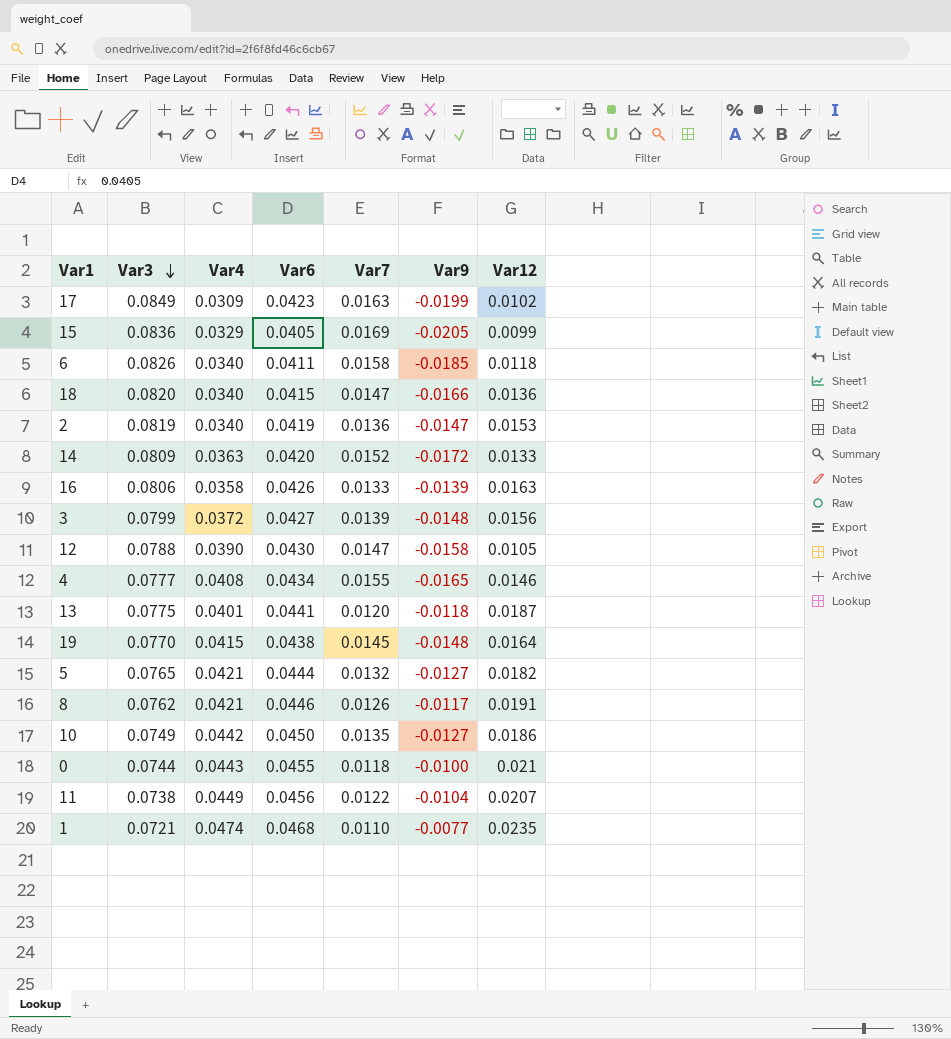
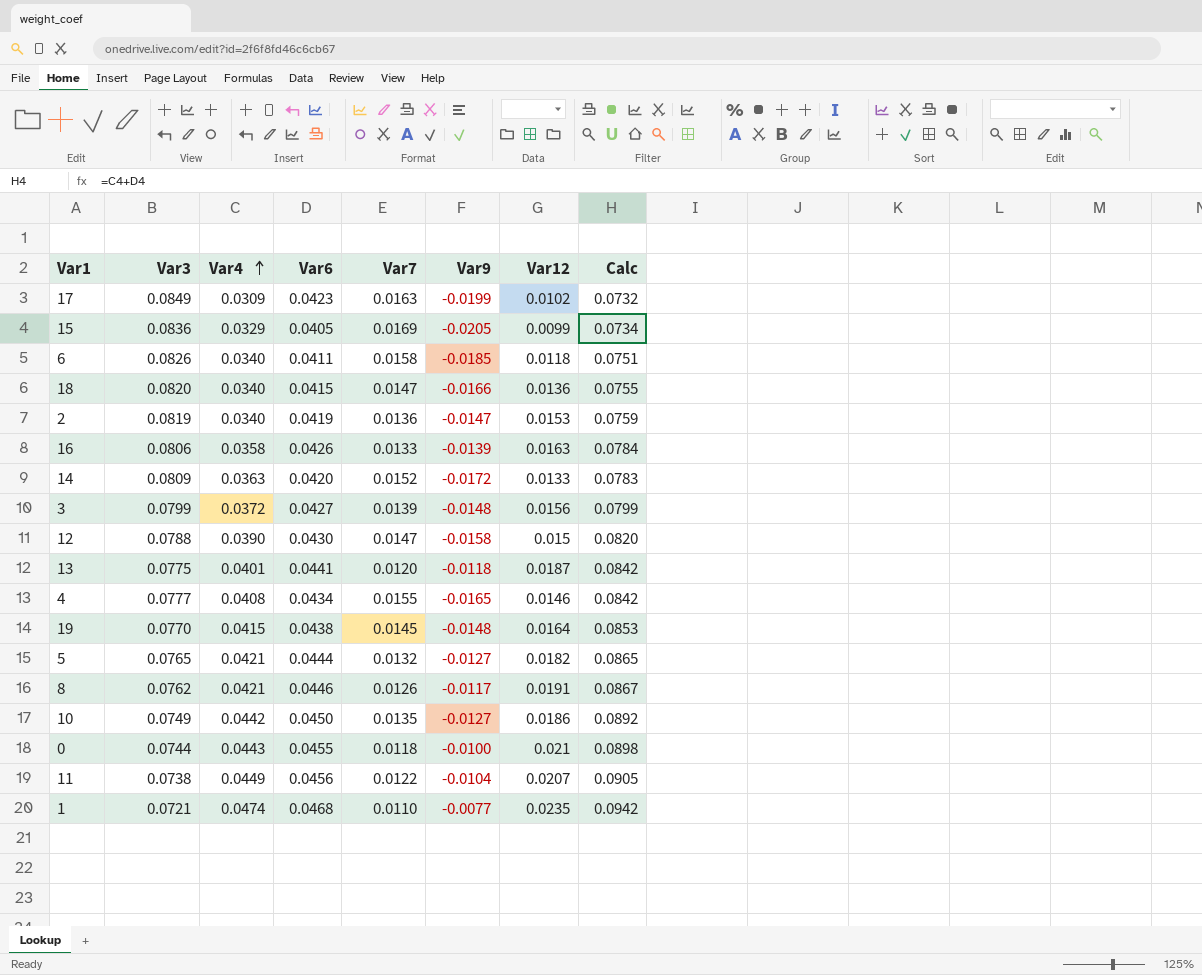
row order: Var3 descending -> Var4 ascending
column Calc | formula: none -> [Var4] + [Var6]
12 | Var12: 0.0105 -> 0.015

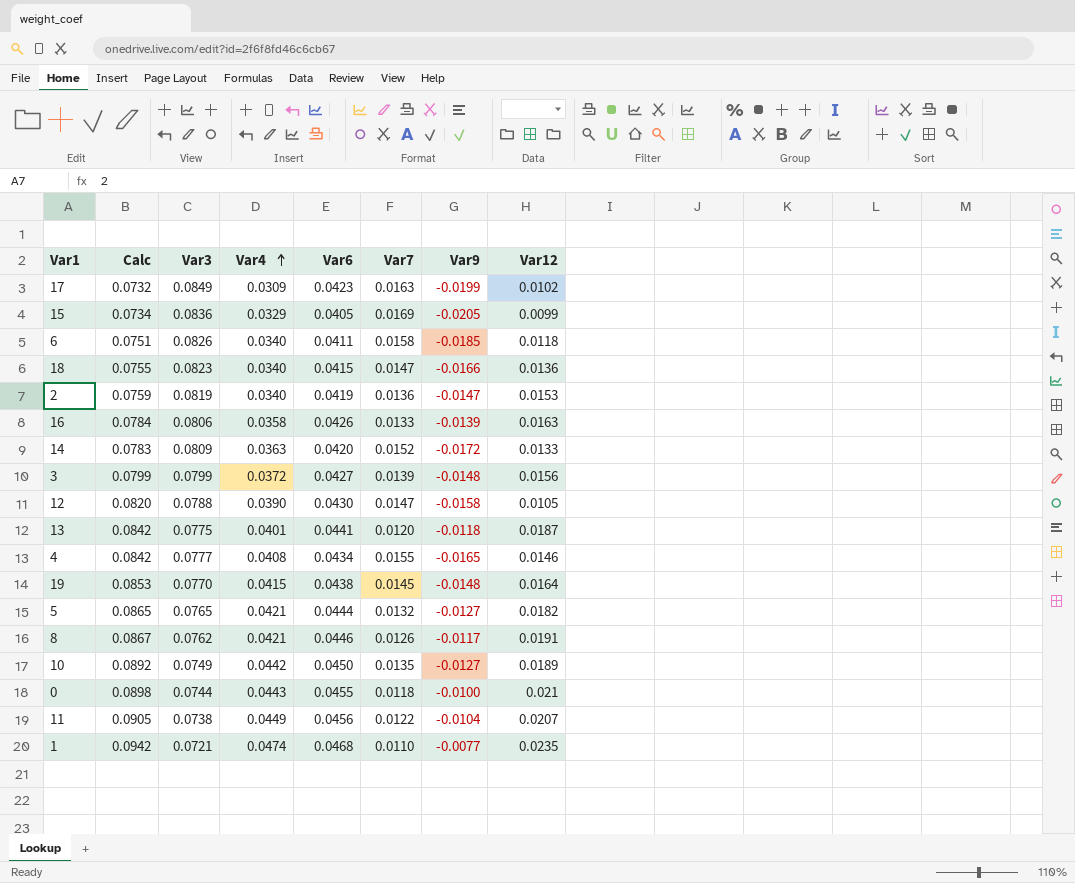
column Calc | position: 8 -> 2
18 | Var3: 0.0820 -> 0.0823
12 | Var12: 0.015 -> 0.0105
10 | Var12: 0.0186 -> 0.0189

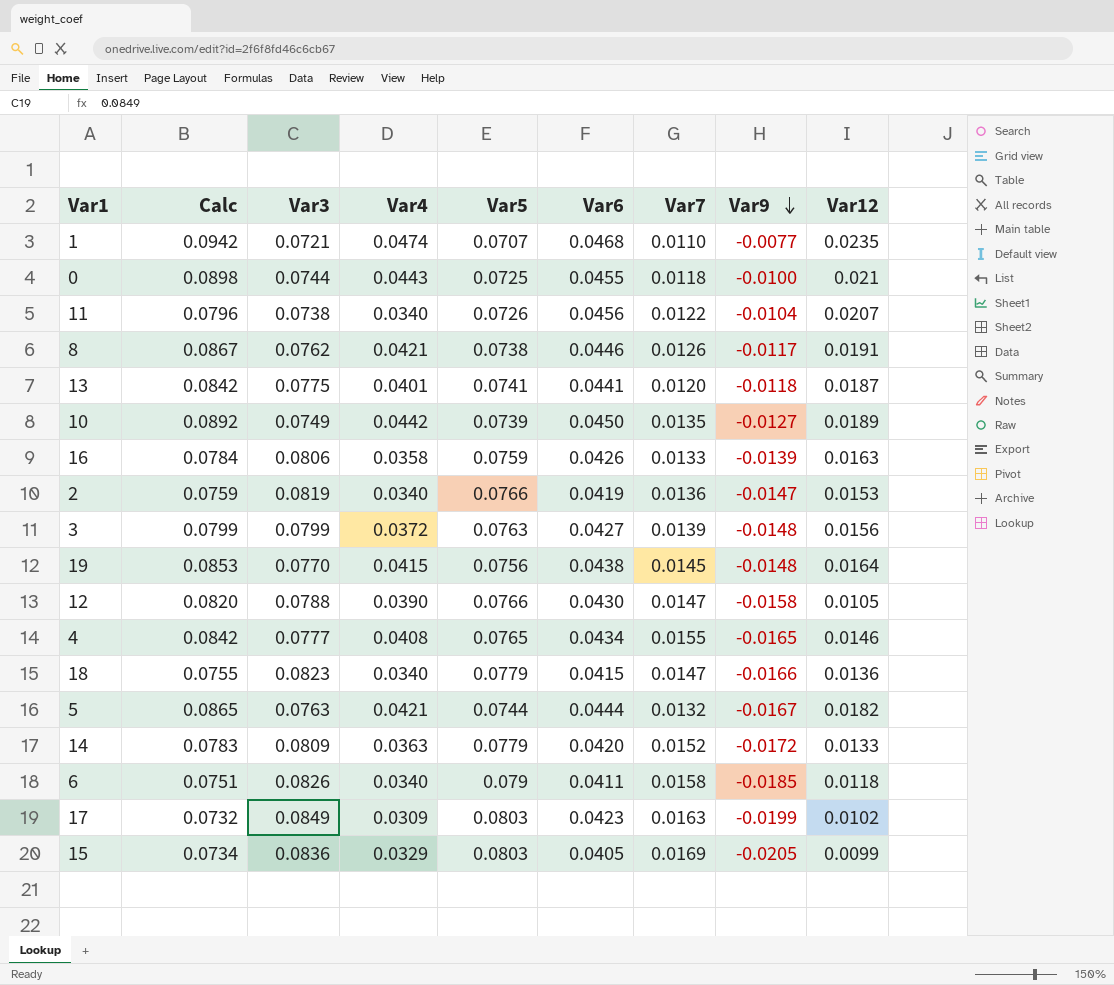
row order: Var4 ascending -> Var9 descending
column Var5 | position: none -> 5
11 | Calc: 0.0905 -> 0.0796
11 | Var4: 0.0449 -> 0.0340
5 | Var3: 0.0765 -> 0.0763
5 | Var9: -0.0127 -> -0.0167

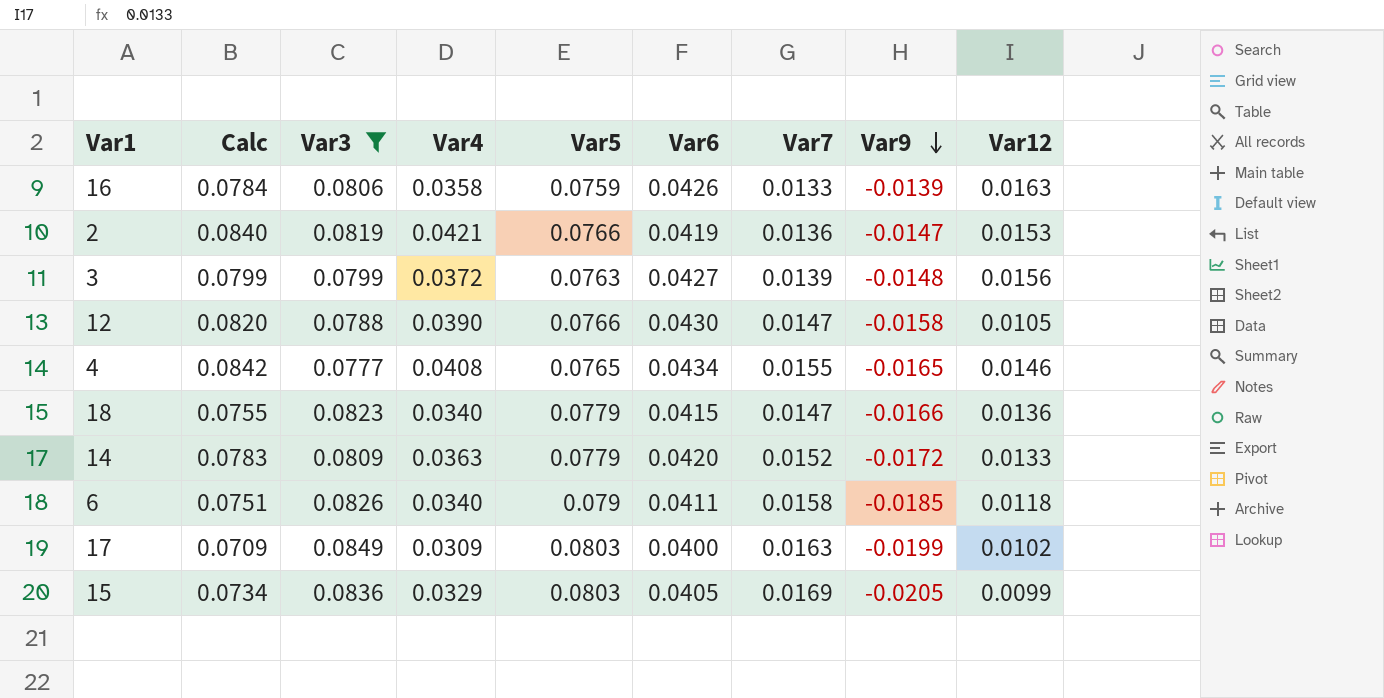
filter: none -> Var3 >= 0.0777
2 | Calc: 0.0759 -> 0.0840
2 | Var4: 0.0340 -> 0.0421
17 | Calc: 0.0732 -> 0.0709
17 | Var6: 0.0423 -> 0.0400

